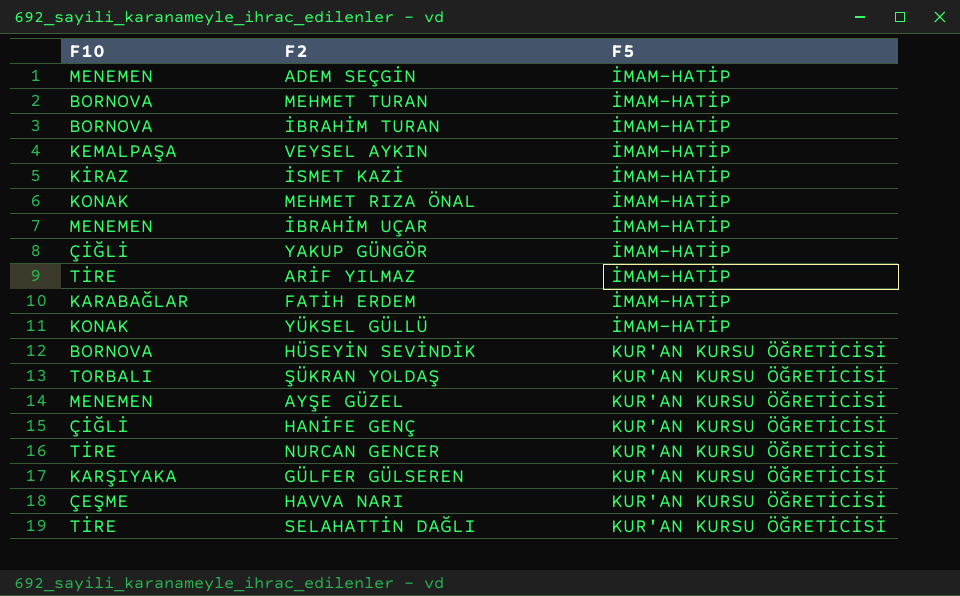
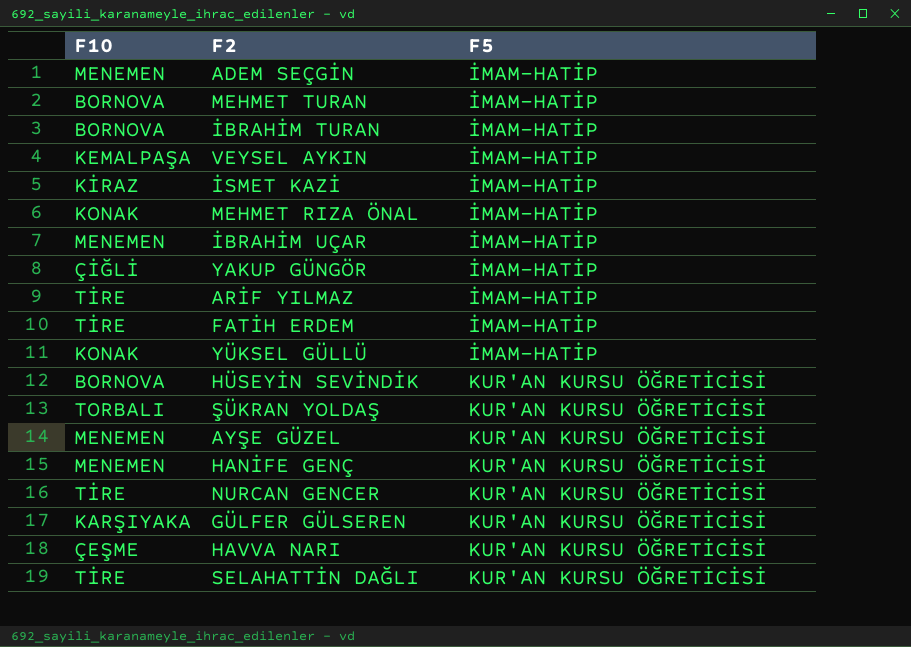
FATİH ERDEM | F10: KARABAĞLAR -> TİRE
HANİFE GENÇ | F10: ÇİĞLİ -> MENEMEN

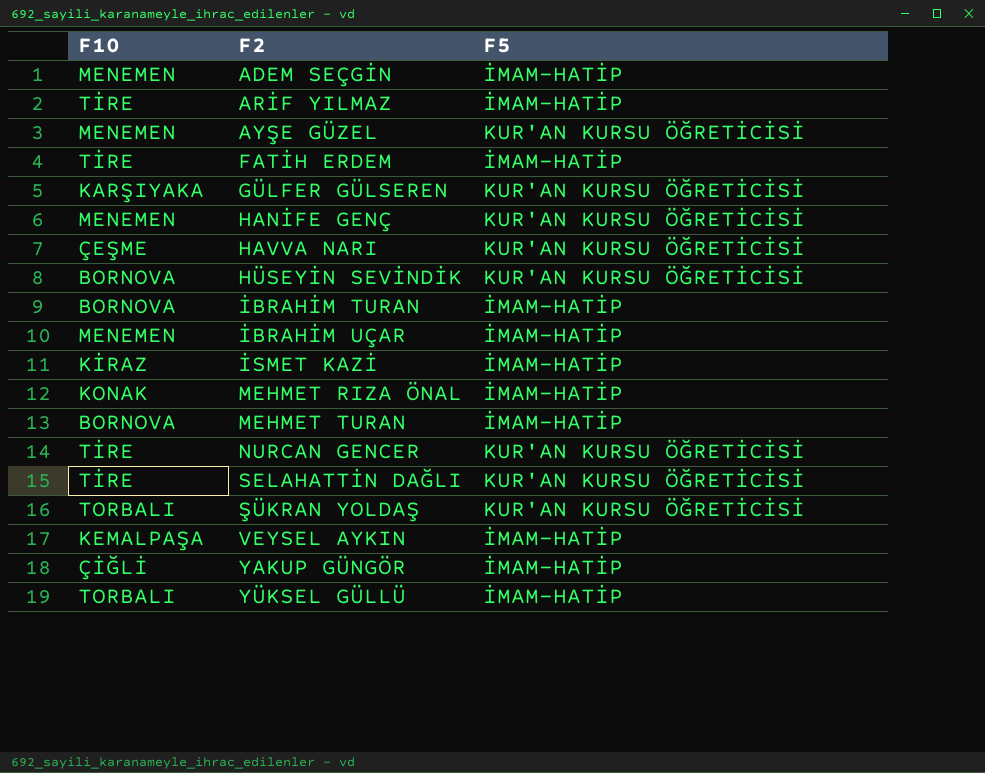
row order: F5 ascending -> F2 ascending
YÜKSEL GÜLLÜ | F10: KONAK -> TORBALI

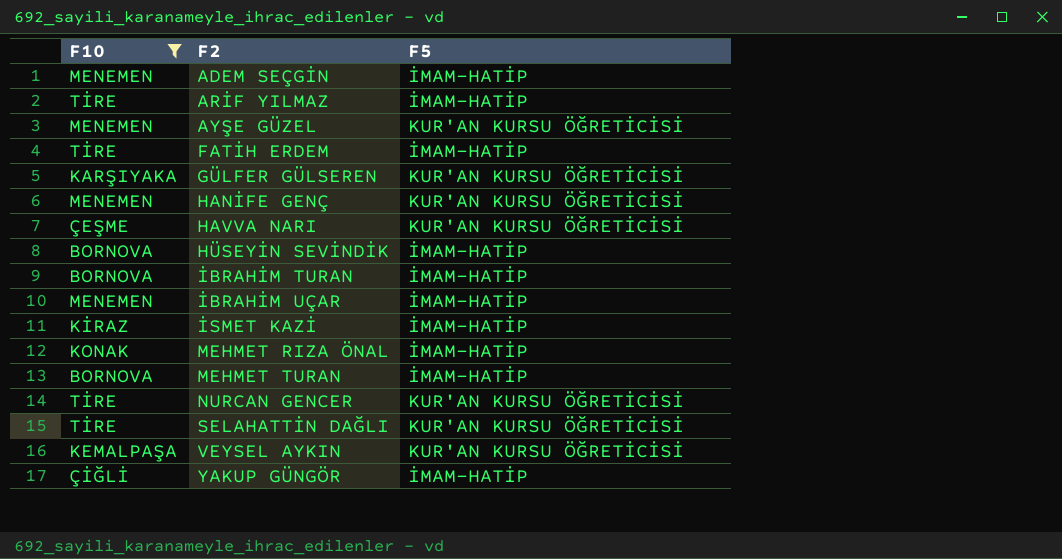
filter: none -> F10 != TORBALI
HÜSEYİN SEVİNDİK | F5: KUR'AN KURSU ÖĞRETİCİSİ -> İMAM-HATİP
VEYSEL AYKIN | F5: İMAM-HATİP -> KUR'AN KURSU ÖĞRETİCİSİ

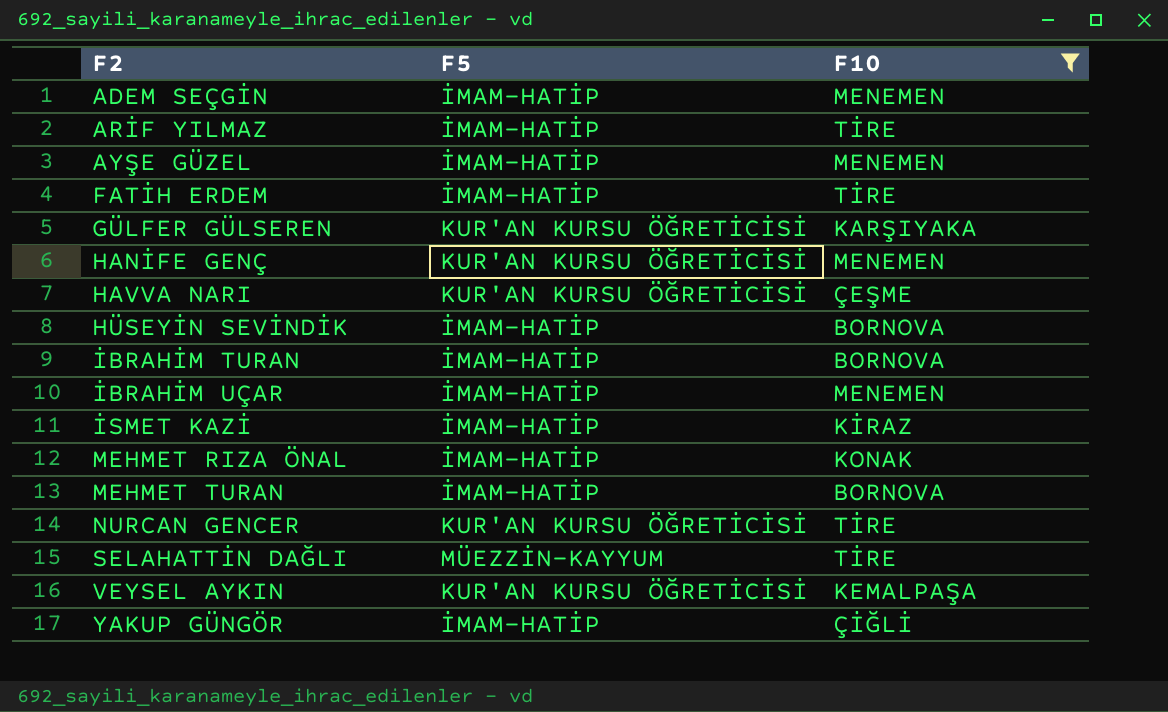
column F10 | position: 1 -> 3
AYŞE GÜZEL | F5: KUR'AN KURSU ÖĞRETİCİSİ -> İMAM-HATİP
SELAHATTİN DAĞLI | F5: KUR'AN KURSU ÖĞRETİCİSİ -> MÜEZZİN-KAYYUM

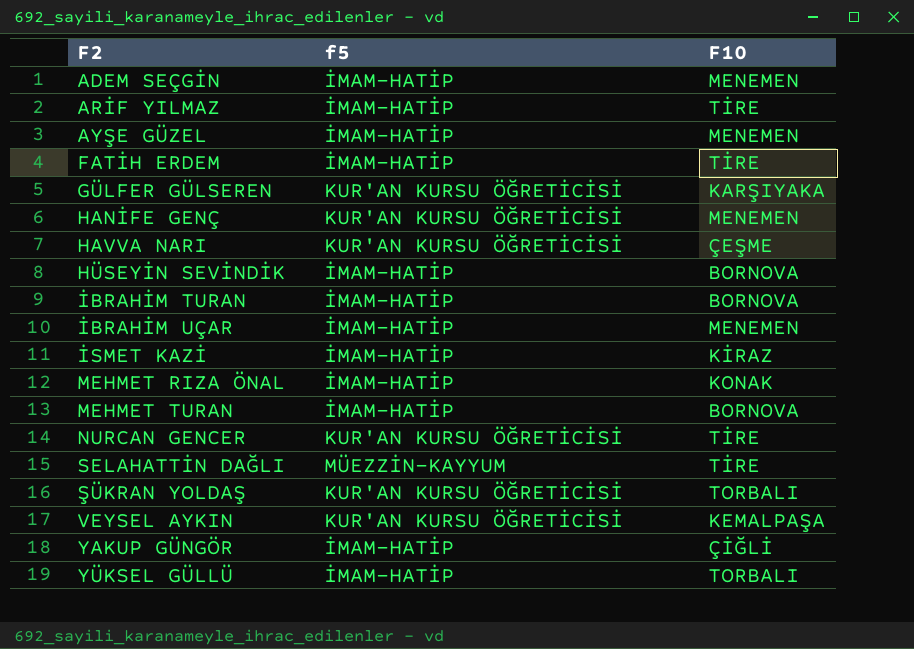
filter: F10 != TORBALI -> none
column name: F5 -> f5

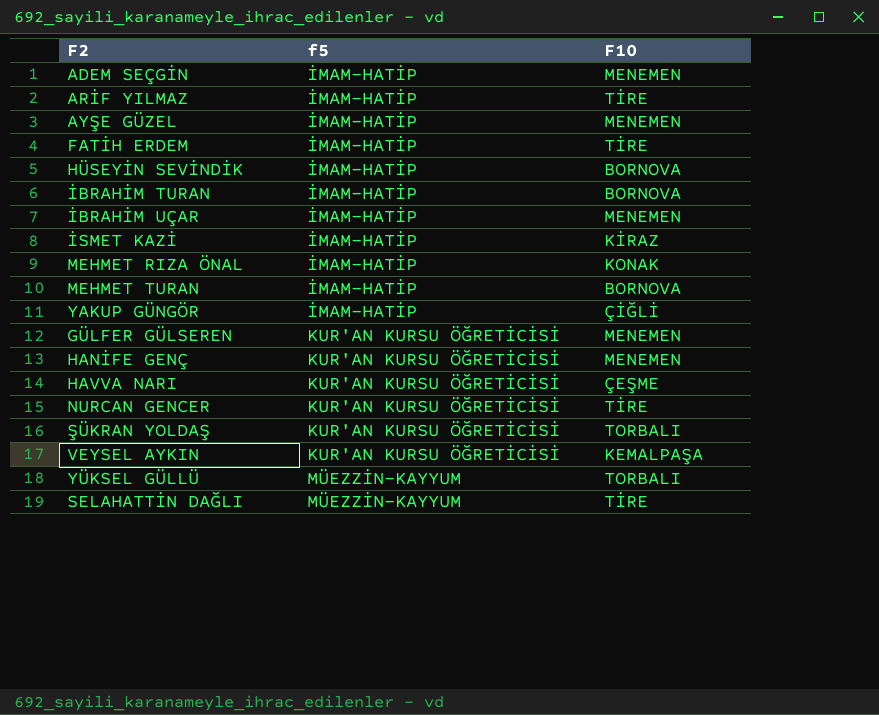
row order: F2 ascending -> f5 ascending
GÜLFER GÜLSEREN | F10: KARŞIYAKA -> MENEMEN
YÜKSEL GÜLLÜ | f5: İMAM-HATİP -> MÜEZZİN-KAYYUM

